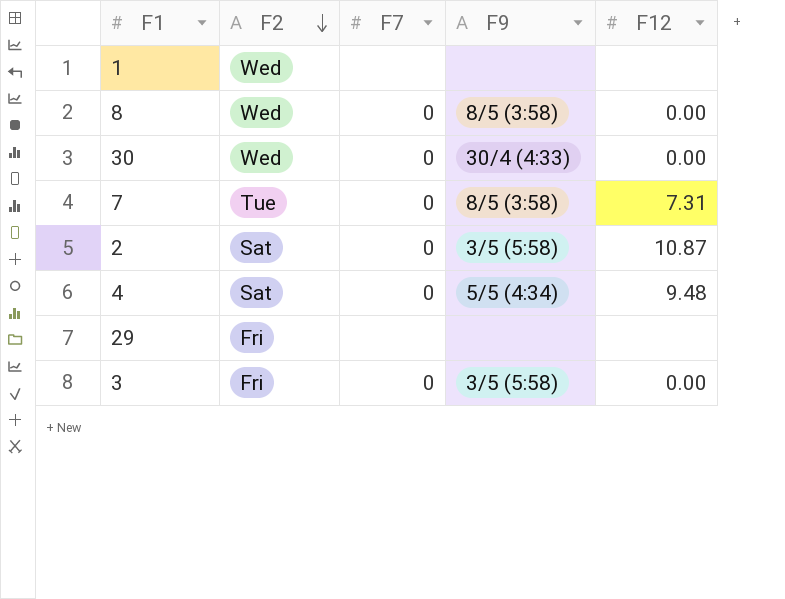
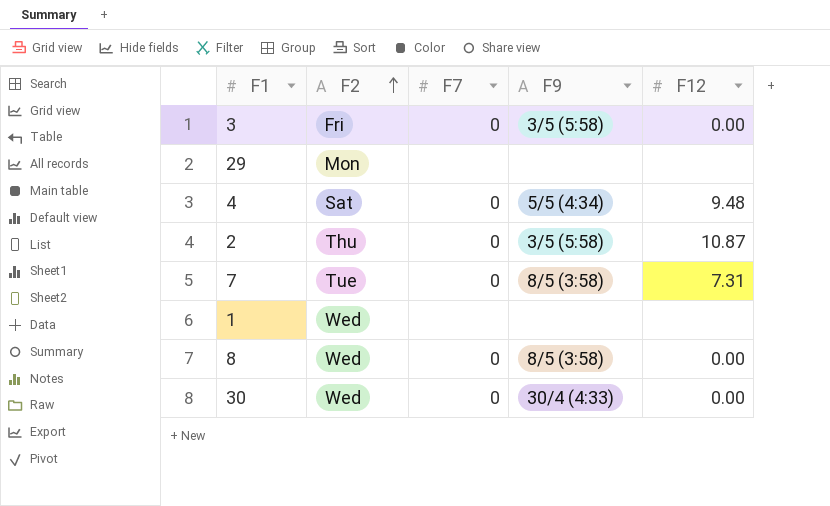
row order: F2 descending -> F2 ascending
29 | F2: Fri -> Mon
2 | F2: Sat -> Thu

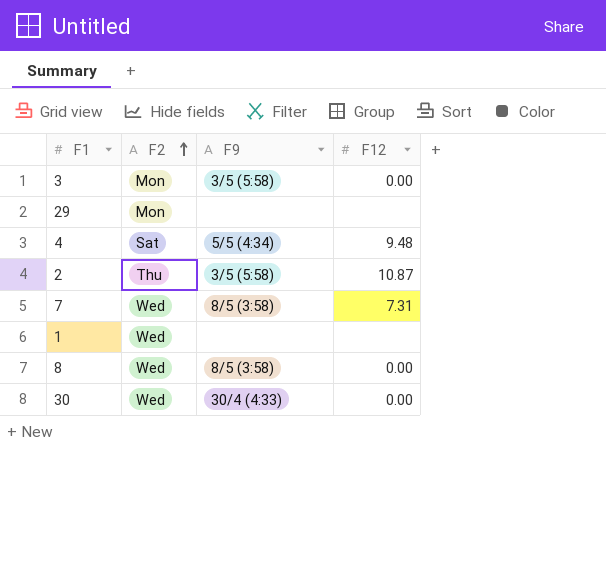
column F7 | position: 3 -> none
3 | F2: Fri -> Mon
7 | F2: Tue -> Wed

